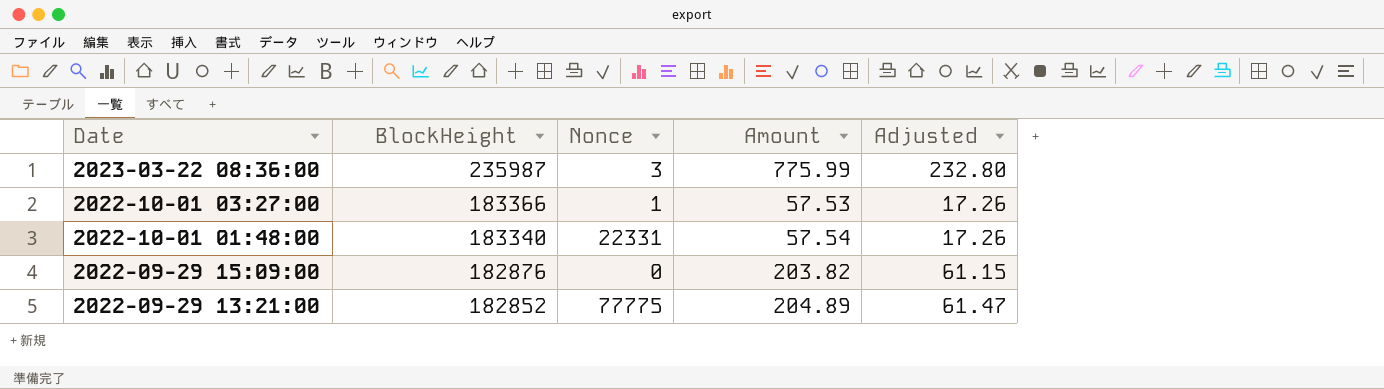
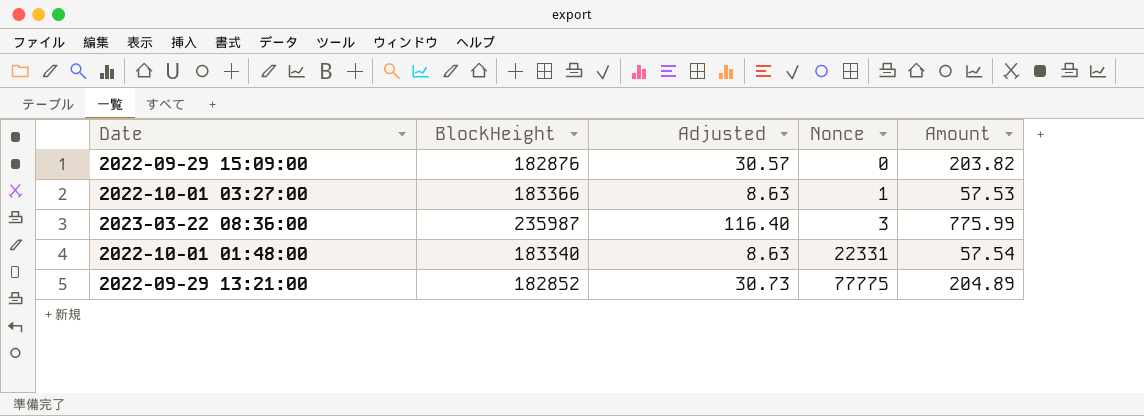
row order: Date descending -> Nonce ascending
column Adjusted | formula: [Amount] * 0.3 -> [Amount] * 0.15
column Adjusted | position: 5 -> 3

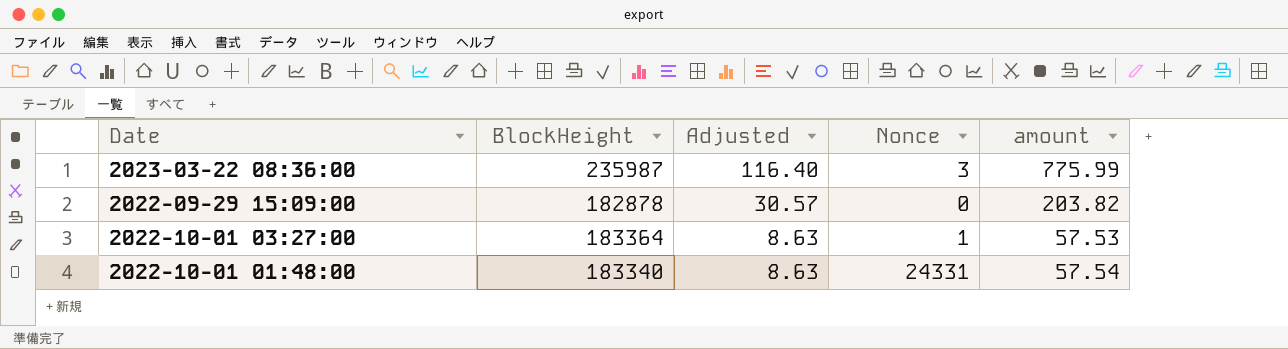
row order: Nonce ascending -> Adjusted descending
column name: Amount -> amount
row 2022-09-29 13:21:00: 182852 | 30.73 | 77775 | 204.89 -> none
2022-09-29 15:09:00 | BlockHeight: 182876 -> 182878
2022-10-01 03:27:00 | BlockHeight: 183366 -> 183364
2022-10-01 01:48:00 | Nonce: 22331 -> 24331

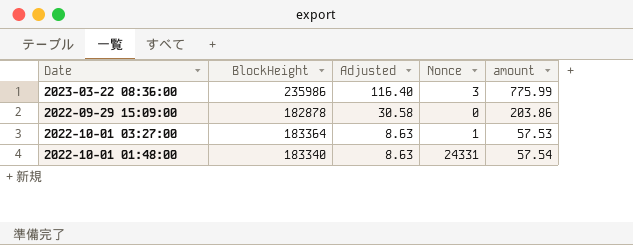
2023-03-22 08:36:00 | BlockHeight: 235987 -> 235986
2022-09-29 15:09:00 | Adjusted: 30.57 -> 30.58
2022-09-29 15:09:00 | amount: 203.82 -> 203.86

